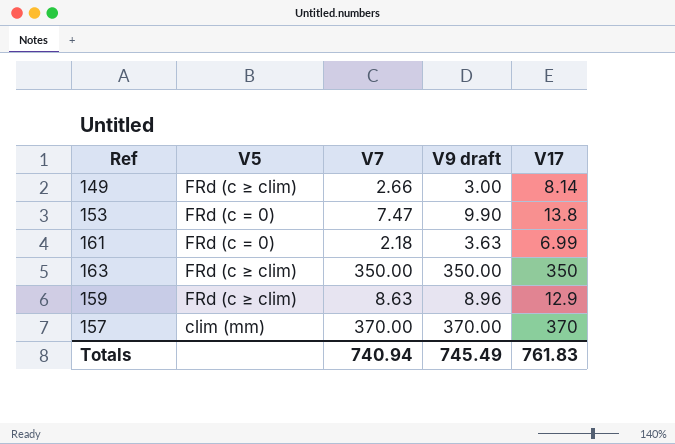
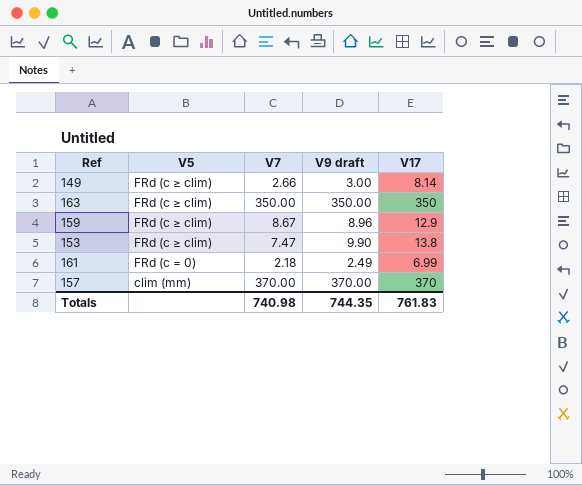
row order: none -> V5 descending
159 | V7: 8.63 -> 8.67
153 | V5: FRd (c = 0) -> FRd (c ≥ clim)
161 | V9 draft: 3.63 -> 2.49
Totals | V7: 740.94 -> 740.98
Totals | V9 draft: 745.49 -> 744.35

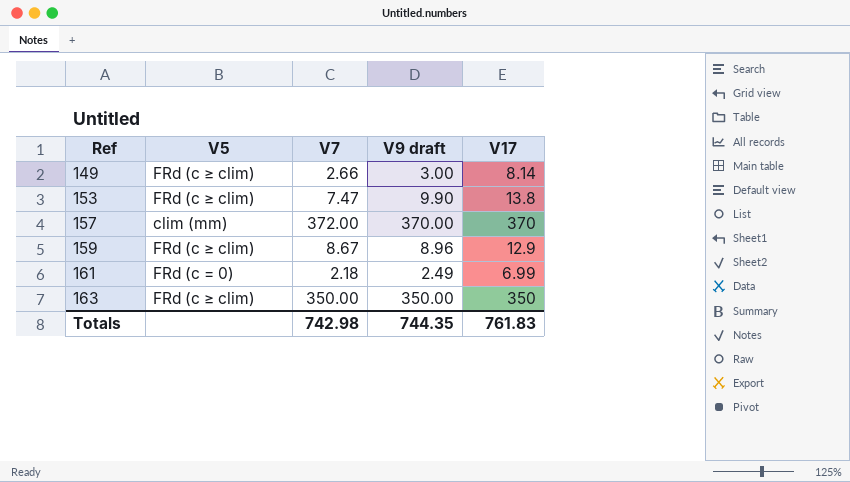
row order: V5 descending -> Ref ascending
157 | V7: 370.00 -> 372.00
Totals | V7: 740.98 -> 742.98

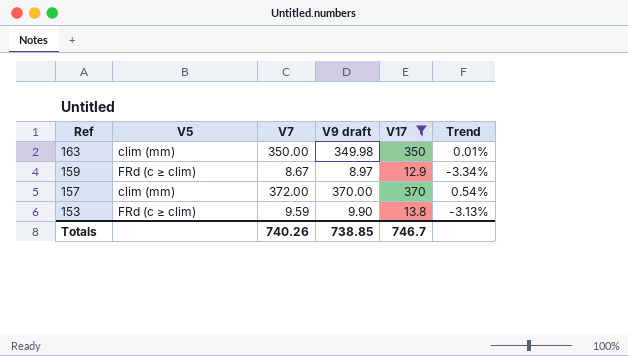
filter: none -> V17 >= 12.9
row order: Ref ascending -> Ref descending
column Trend | formula: none -> ([V7] - [V9 draft]) / [V9 draft]
163 | V5: FRd (c ≥ clim) -> clim (mm)
163 | V9 draft: 350.00 -> 349.98
159 | V9 draft: 8.96 -> 8.97
153 | V7: 7.47 -> 9.59
Totals | V7: 742.98 -> 740.26
Totals | V9 draft: 744.35 -> 738.85
Totals | V17: 761.83 -> 746.7

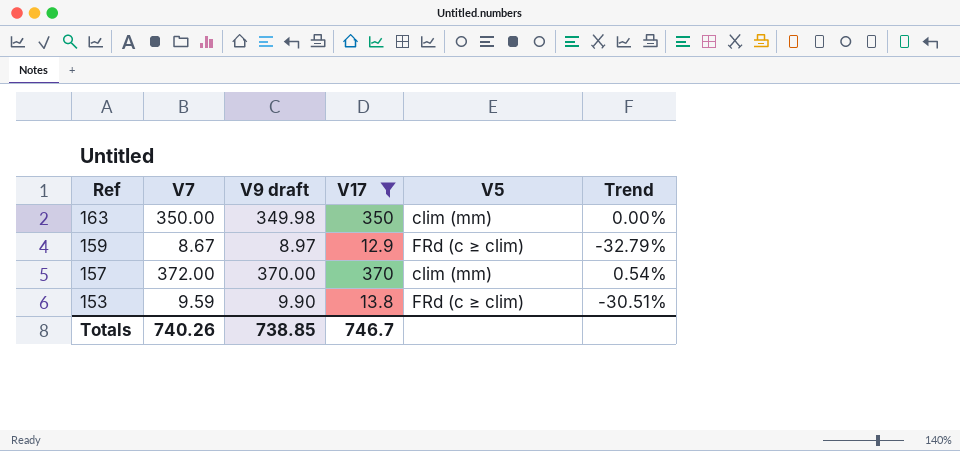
column V5 | position: 2 -> 5
column Trend | formula: ([V7] - [V9 draft]) / [V9 draft] -> ([V7] - [V17]) / [V17]

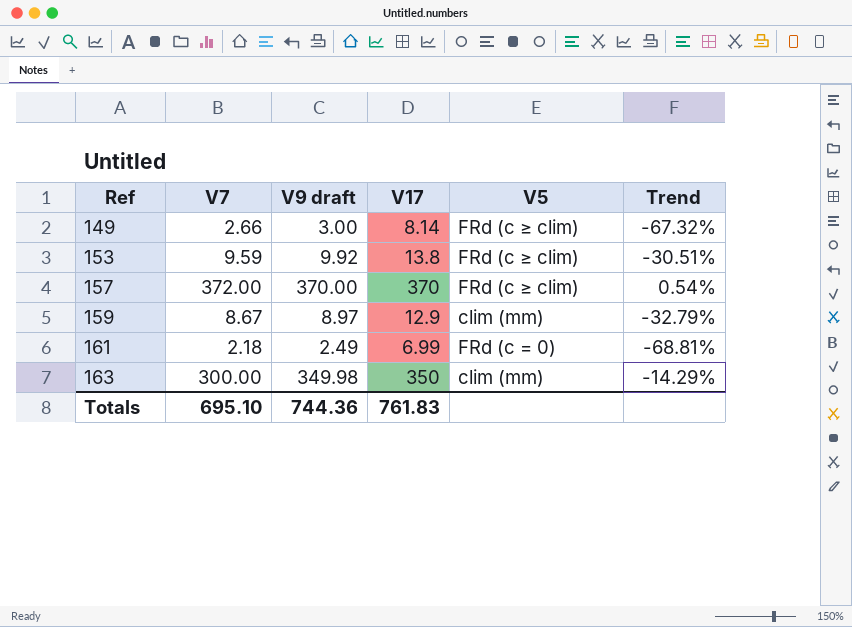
filter: V17 >= 12.9 -> none
row order: Ref descending -> Ref ascending
153 | V9 draft: 9.90 -> 9.92
157 | V5: clim (mm) -> FRd (c ≥ clim)
159 | V5: FRd (c ≥ clim) -> clim (mm)
163 | V7: 350.00 -> 300.00
163 | Trend: 0.00% -> -14.29%
Totals | V7: 740.26 -> 695.10
Totals | V9 draft: 738.85 -> 744.36
Totals | V17: 746.7 -> 761.83

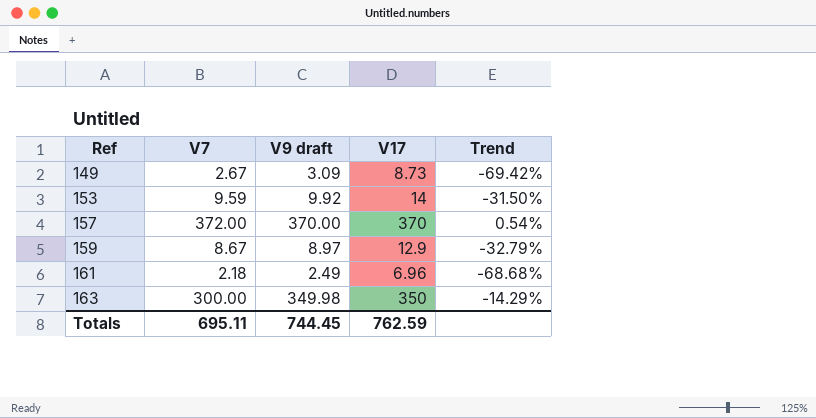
column V5 | position: 5 -> none
149 | V7: 2.66 -> 2.67
149 | V9 draft: 3.00 -> 3.09
149 | V17: 8.14 -> 8.73
149 | Trend: -67.32% -> -69.42%
153 | V17: 13.8 -> 14
153 | Trend: -30.51% -> -31.50%
161 | V17: 6.99 -> 6.96
161 | Trend: -68.81% -> -68.68%
Totals | V7: 695.10 -> 695.11
Totals | V9 draft: 744.36 -> 744.45
Totals | V17: 761.83 -> 762.59

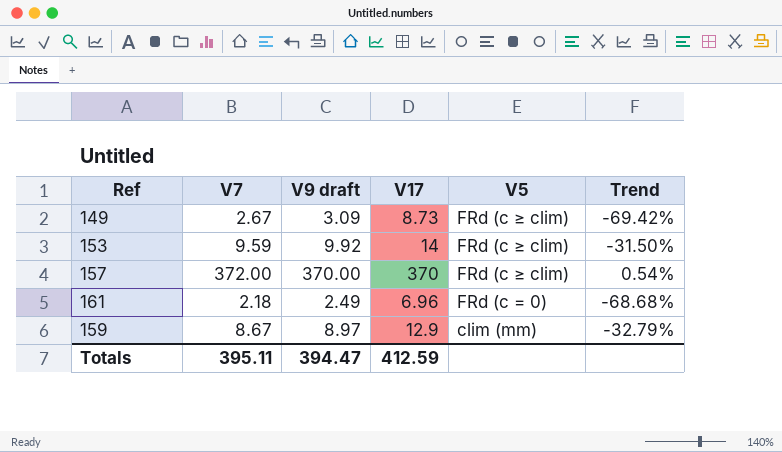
row order: Ref ascending -> V5 descending
column V5 | position: none -> 5
row 163: 300.00 | 349.98 | 350 | -14.29% -> none
Totals | V7: 695.11 -> 395.11
Totals | V9 draft: 744.45 -> 394.47
Totals | V17: 762.59 -> 412.59

